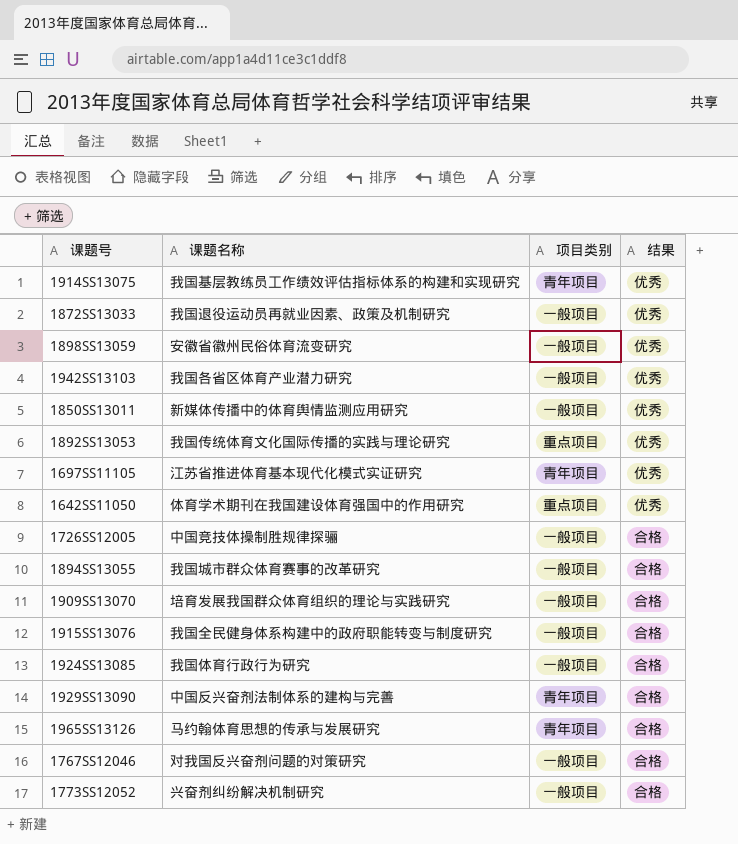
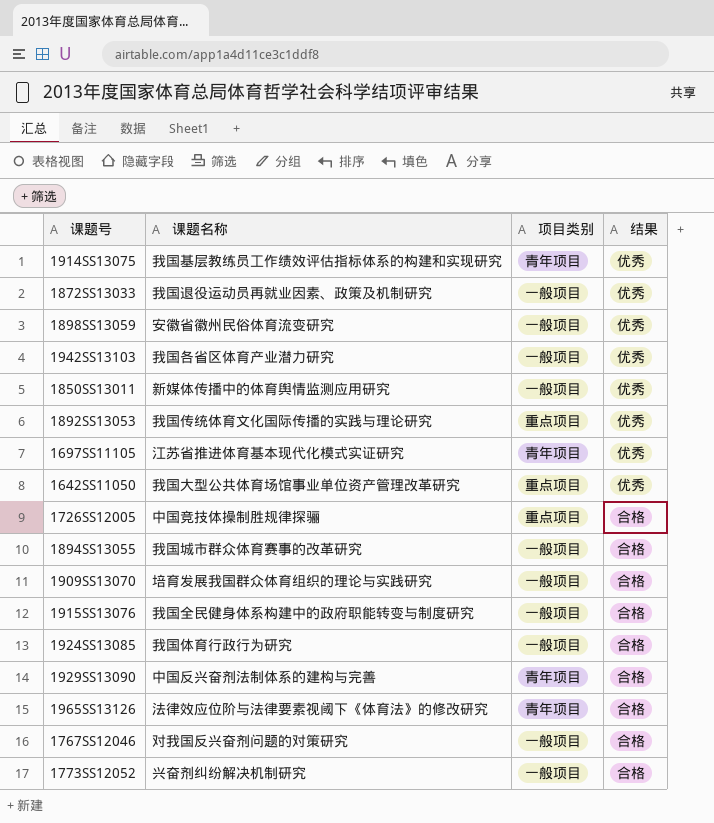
1642SS11050 | 课题名称: 体育学术期刊在我国建设体育强国中的作用研究 -> 我国大型公共体育场馆事业单位资产管理改革研究
1726SS12005 | 项目类别: 一般项目 -> 重点项目
1965SS13126 | 课题名称: 马约翰体育思想的传承与发展研究 -> 法律效应位阶与法律要素视阈下《体育法》的修改研究

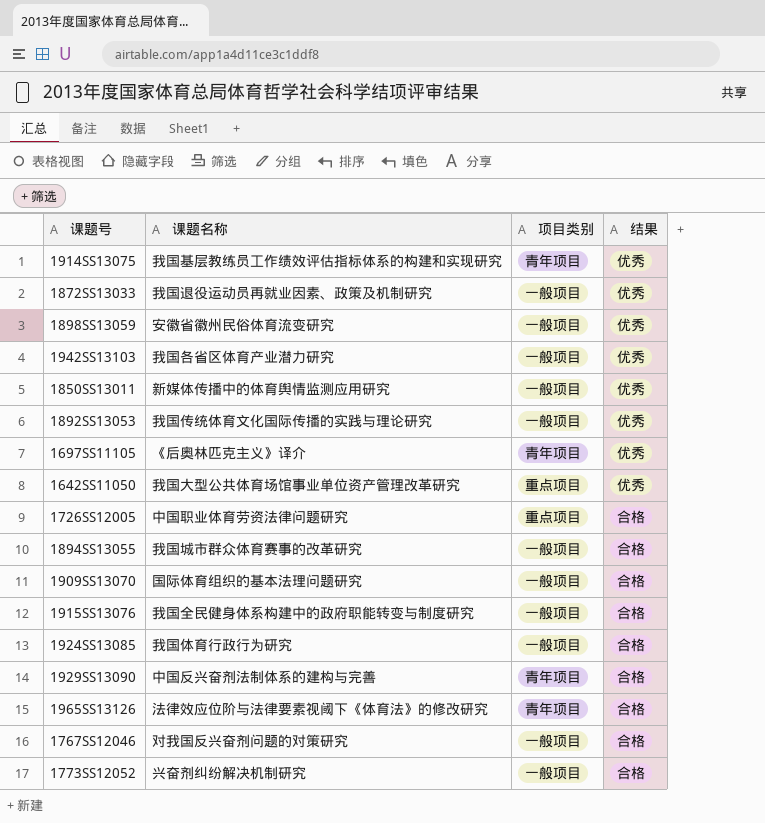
1892SS13053 | 项目类别: 重点项目 -> 一般项目
1697SS11105 | 课题名称: 江苏省推进体育基本现代化模式实证研究 -> 《后奥林匹克主义》译介
1726SS12005 | 课题名称: 中国竞技体操制胜规律探骊 -> 中国职业体育劳资法律问题研究
1909SS13070 | 课题名称: 培育发展我国群众体育组织的理论与实践研究 -> 国际体育组织的基本法理问题研究

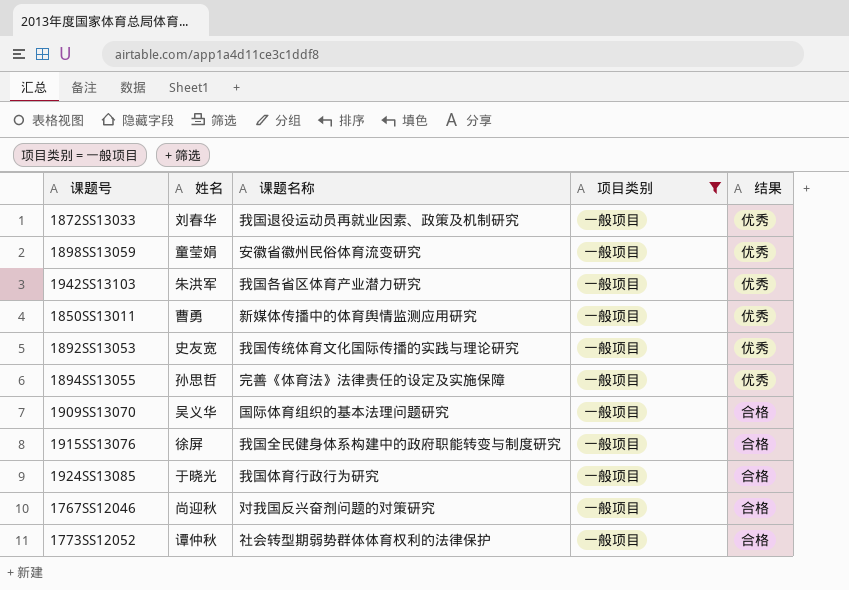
filter: none -> 项目类别 = 一般项目
column 姓名 | position: none -> 2
1894SS13055 | 课题名称: 我国城市群众体育赛事的改革研究 -> 完善《体育法》法律责任的设定及实施保障
1894SS13055 | 结果: 合格 -> 优秀
1773SS12052 | 课题名称: 兴奋剂纠纷解决机制研究 -> 社会转型期弱势群体体育权利的法律保护

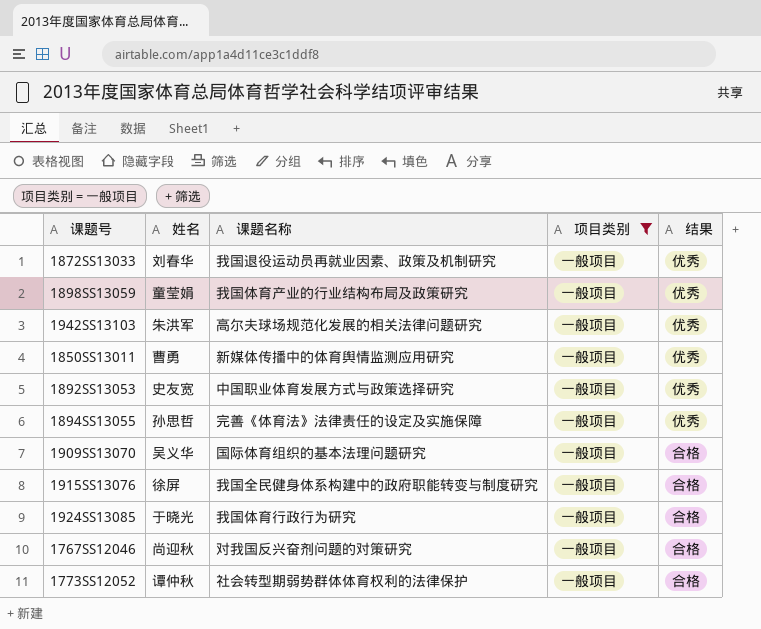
1898SS13059 | 课题名称: 安徽省徽州民俗体育流变研究 -> 我国体育产业的行业结构布局及政策研究
1942SS13103 | 课题名称: 我国各省区体育产业潜力研究 -> 高尔夫球场规范化发展的相关法律问题研究
1892SS13053 | 课题名称: 我国传统体育文化国际传播的实践与理论研究 -> 中国职业体育发展方式与政策选择研究

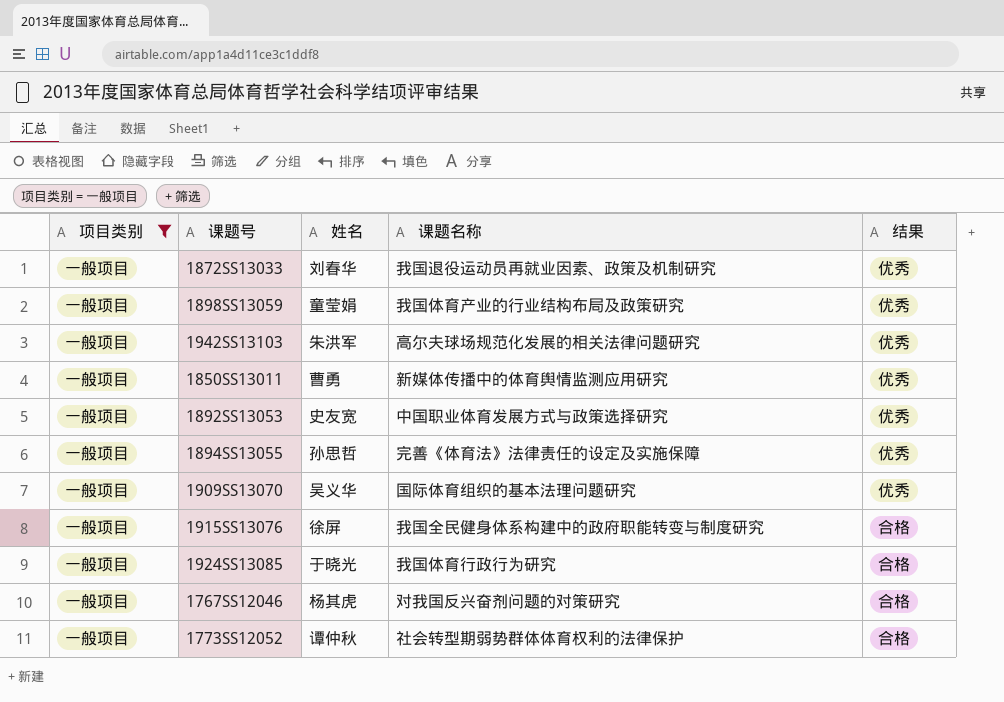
column 项目类别 | position: 4 -> 1
1909SS13070 | 结果: 合格 -> 优秀
1767SS12046 | 姓名: 尚迎秋 -> 杨其虎

